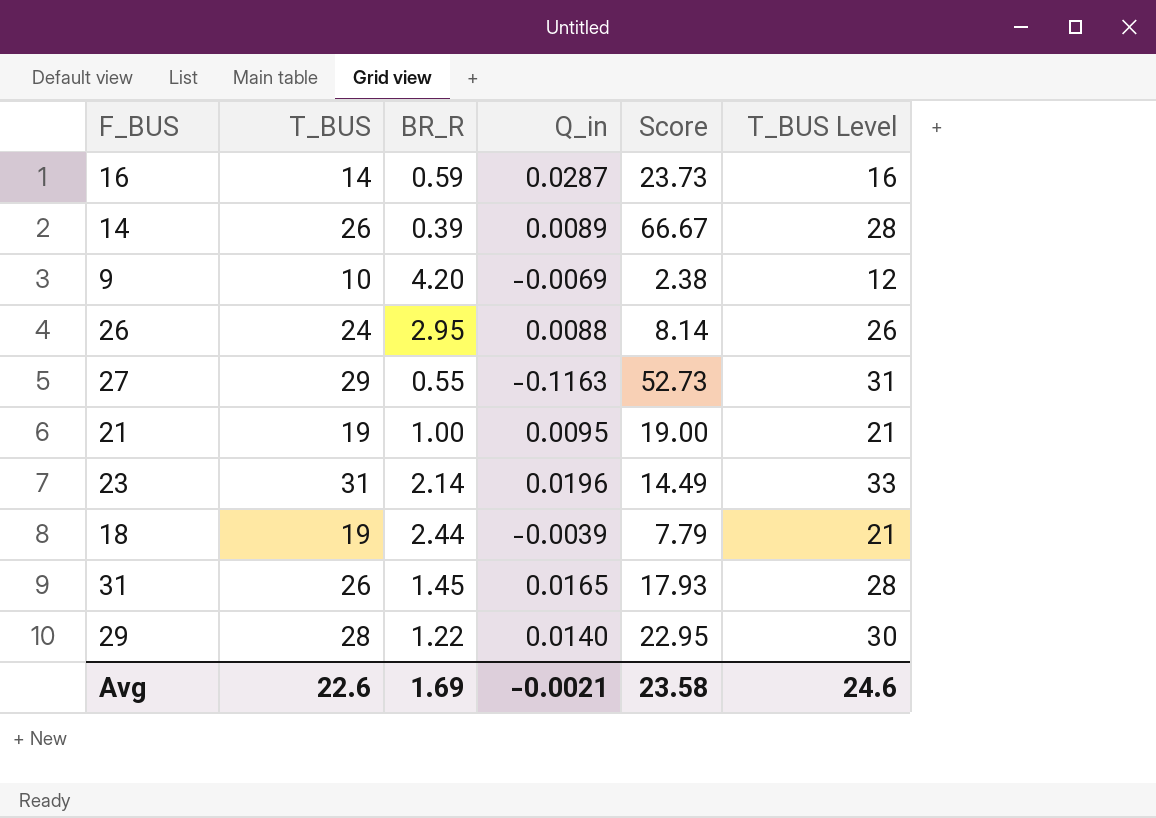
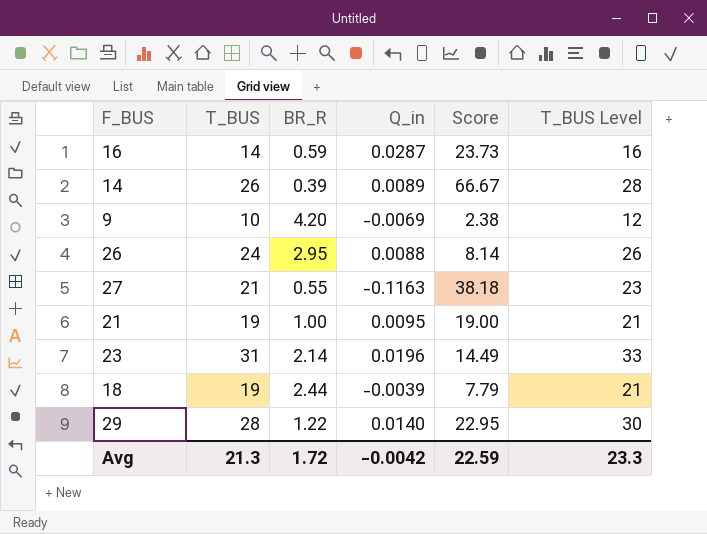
row 31: 26 | 1.45 | 0.0165 | 17.93 | 28 -> none
27 | T_BUS: 29 -> 21
27 | Score: 52.73 -> 38.18
27 | T_BUS Level: 31 -> 23
Avg | T_BUS: 22.6 -> 21.3
Avg | BR_R: 1.69 -> 1.72
Avg | Q_in: -0.0021 -> -0.0042
Avg | Score: 23.58 -> 22.59
Avg | T_BUS Level: 24.6 -> 23.3

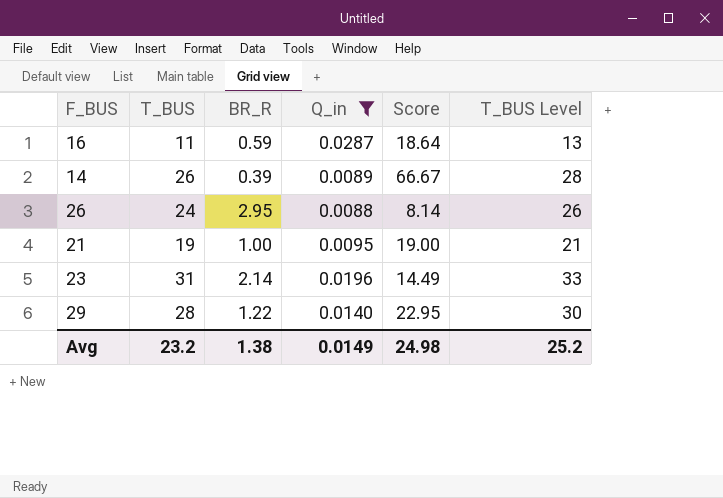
filter: none -> Q_in >= 0.0088
16 | T_BUS: 14 -> 11
16 | Score: 23.73 -> 18.64
16 | T_BUS Level: 16 -> 13
Avg | T_BUS: 21.3 -> 23.2
Avg | BR_R: 1.72 -> 1.38
Avg | Q_in: -0.0042 -> 0.0149
Avg | Score: 22.59 -> 24.98
Avg | T_BUS Level: 23.3 -> 25.2

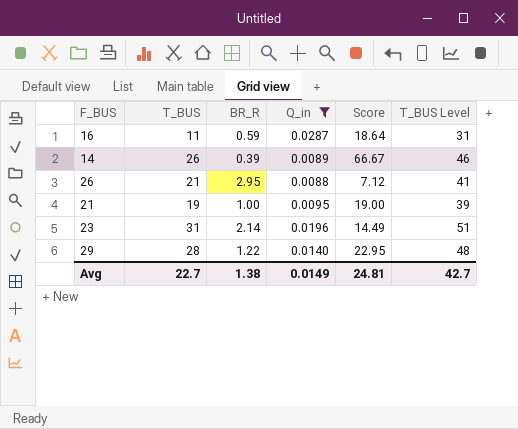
column T_BUS Level | formula: [T_BUS] + 2 -> [T_BUS] + 20
26 | T_BUS: 24 -> 21
26 | Score: 8.14 -> 7.12
Avg | T_BUS: 23.2 -> 22.7
Avg | Score: 24.98 -> 24.81
Avg | T_BUS Level: 25.2 -> 42.7

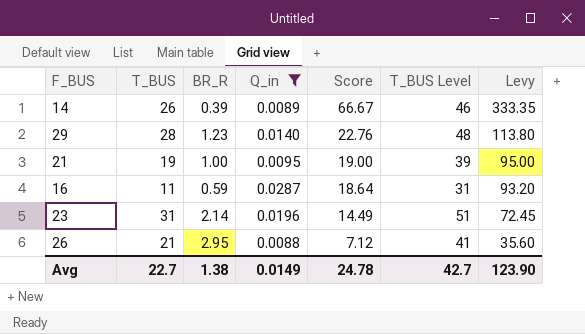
row order: none -> Score descending
column Levy | formula: none -> [Score] * 5
29 | BR_R: 1.22 -> 1.23
29 | Score: 22.95 -> 22.76
Avg | Score: 24.81 -> 24.78

